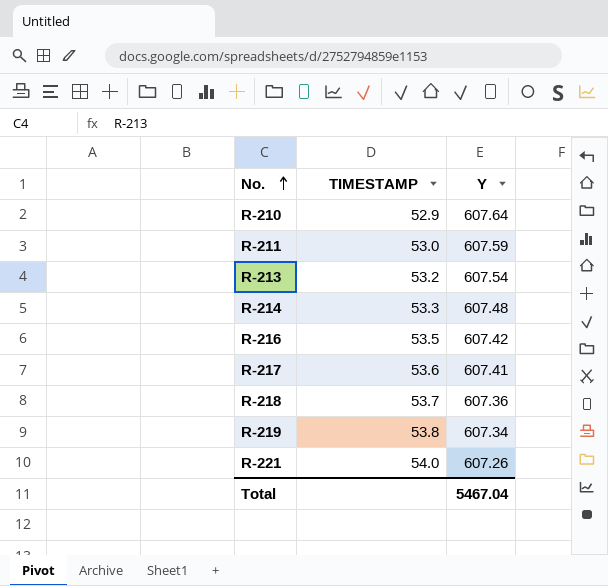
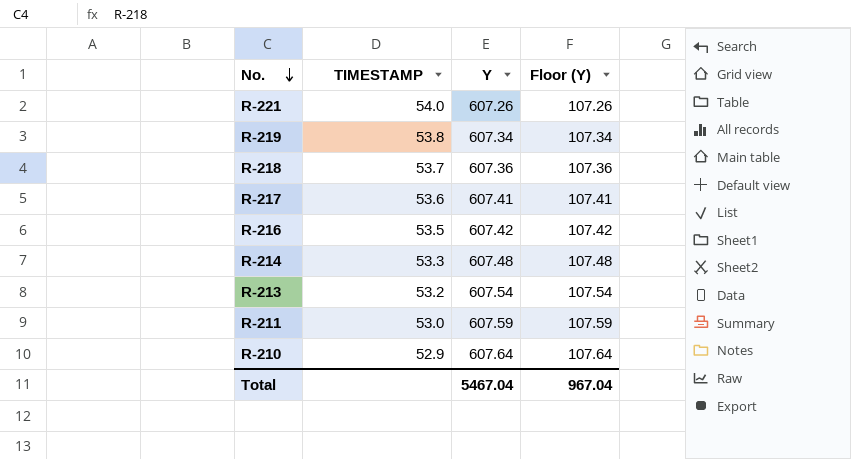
row order: No. ascending -> No. descending
column Floor (Y) | formula: none -> [Y] - 500

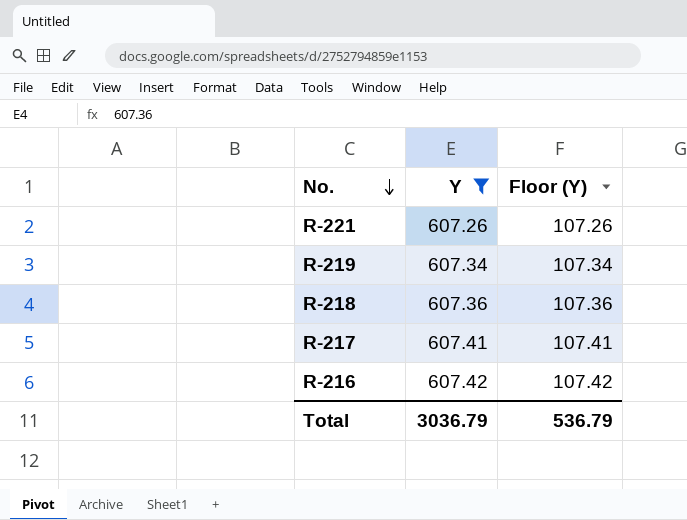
filter: none -> Y <= 607.42
column TIMESTAMP | position: 2 -> none
Total | Y: 5467.04 -> 3036.79
Total | Floor (Y): 967.04 -> 536.79

